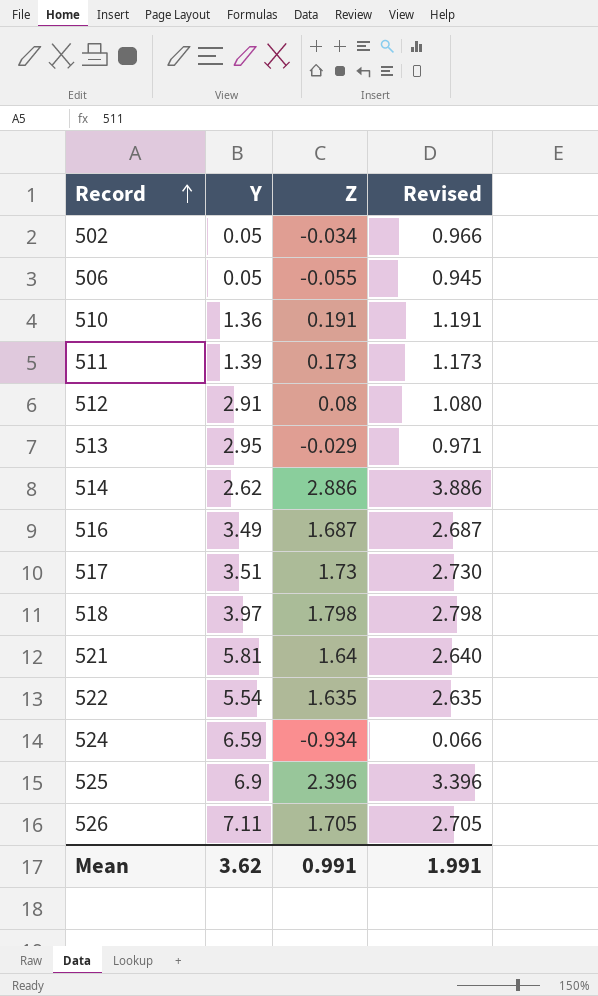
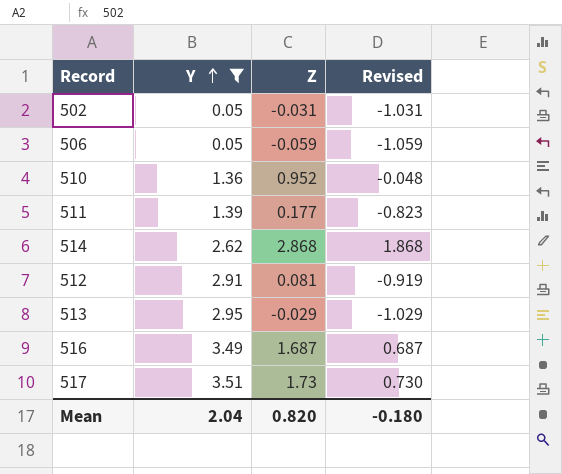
filter: none -> Y <= 3.51
row order: Record ascending -> Y ascending
column Revised | formula: [Z] + 1 -> [Z] - 1
502 | Z: -0.034 -> -0.031
506 | Z: -0.055 -> -0.059
510 | Z: 0.191 -> 0.952
511 | Z: 0.173 -> 0.177
514 | Z: 2.886 -> 2.868
512 | Z: 0.08 -> 0.081
Mean | Y: 3.62 -> 2.04
Mean | Z: 0.991 -> 0.820
Mean | Revised: 1.991 -> -0.180

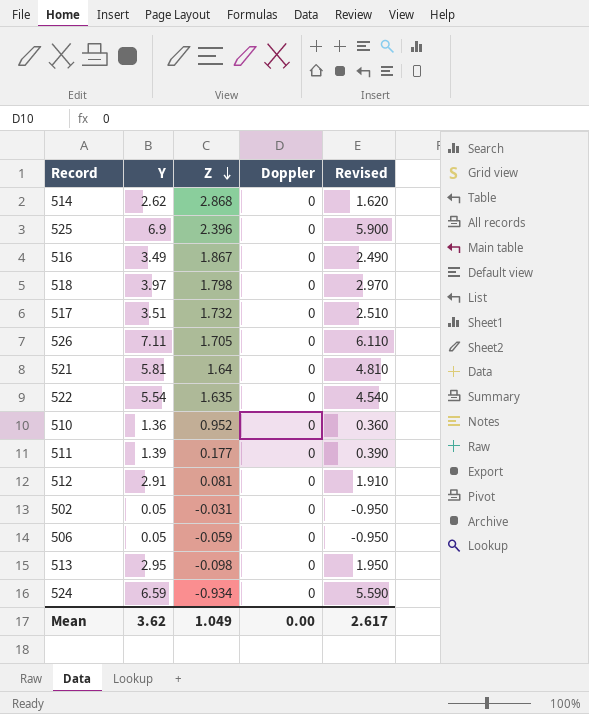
filter: Y <= 3.51 -> none
row order: Y ascending -> Z descending
column Doppler | position: none -> 4
column Revised | formula: [Z] - 1 -> [Y] - 1
516 | Z: 1.687 -> 1.867
517 | Z: 1.73 -> 1.732
513 | Z: -0.029 -> -0.098
Mean | Y: 2.04 -> 3.62
Mean | Z: 0.820 -> 1.049
Mean | Revised: -0.180 -> 2.617

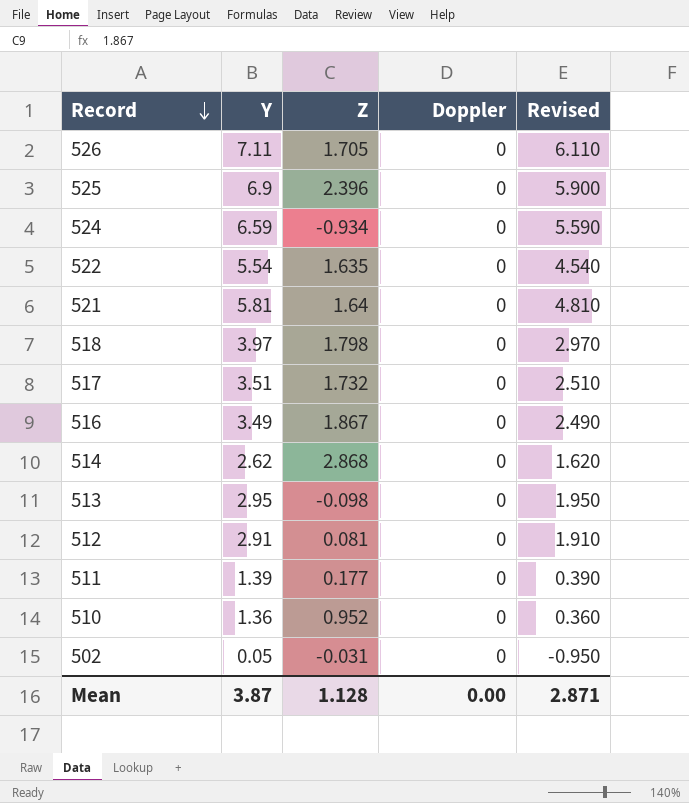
row order: Z descending -> Record descending
row 506: 0.05 | -0.059 | 0 | -0.950 -> none
Mean | Y: 3.62 -> 3.87
Mean | Z: 1.049 -> 1.128
Mean | Revised: 2.617 -> 2.871

